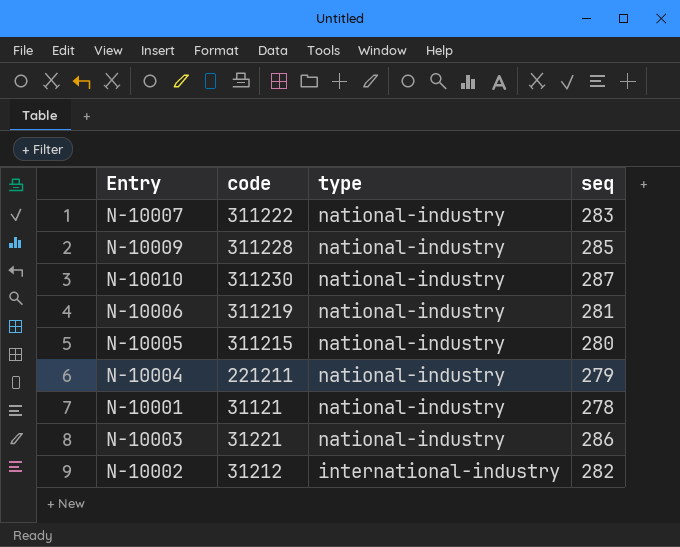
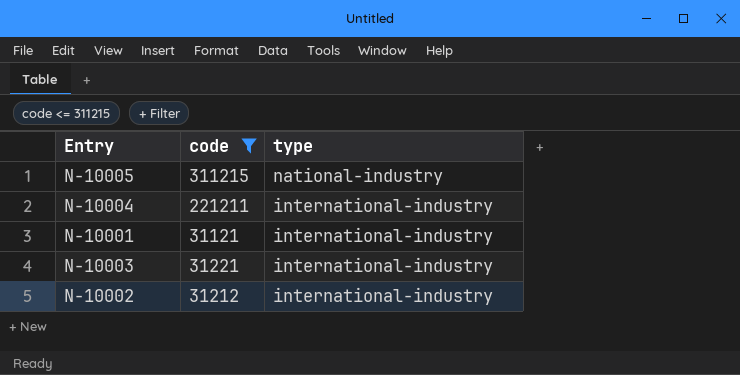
filter: none -> code <= 311215
column seq | position: 4 -> none
N-10004 | type: national-industry -> international-industry
N-10001 | type: national-industry -> international-industry
N-10003 | type: national-industry -> international-industry

